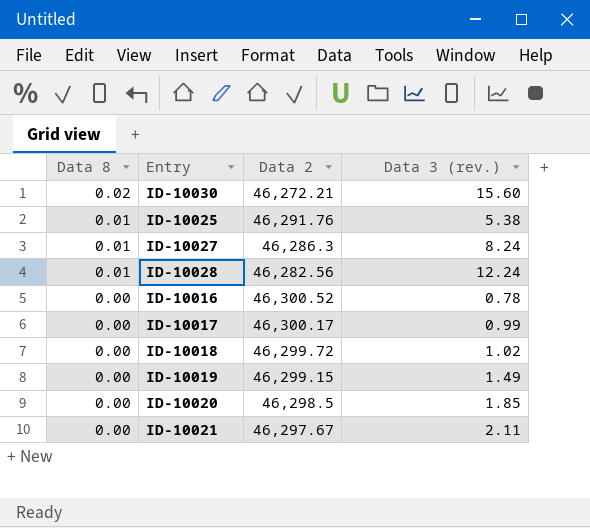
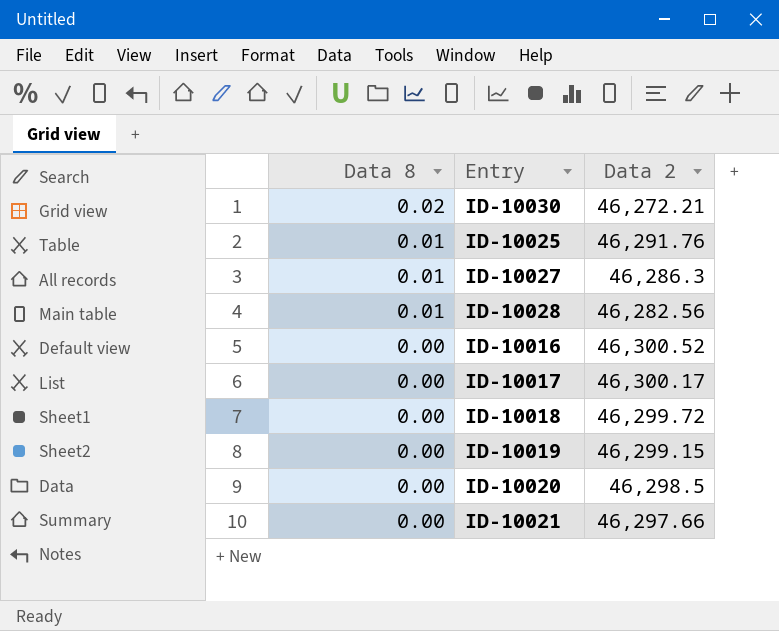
column Data 3 (rev.) | position: 4 -> none
ID-10021 | Data 2: 46,297.67 -> 46,297.66

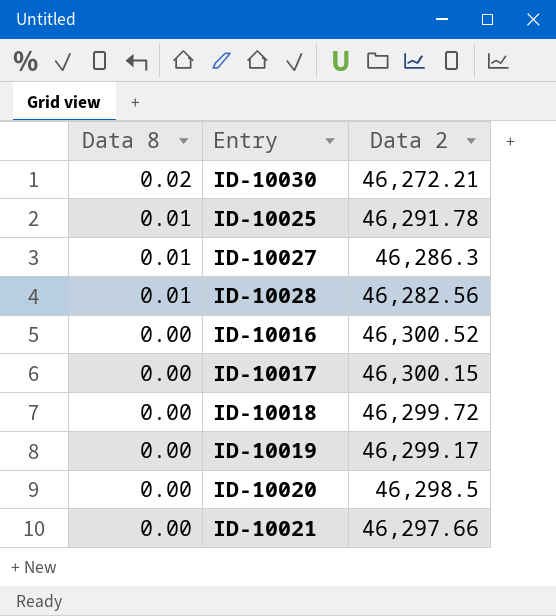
ID-10025 | Data 2: 46,291.76 -> 46,291.78
ID-10017 | Data 2: 46,300.17 -> 46,300.15
ID-10019 | Data 2: 46,299.15 -> 46,299.17

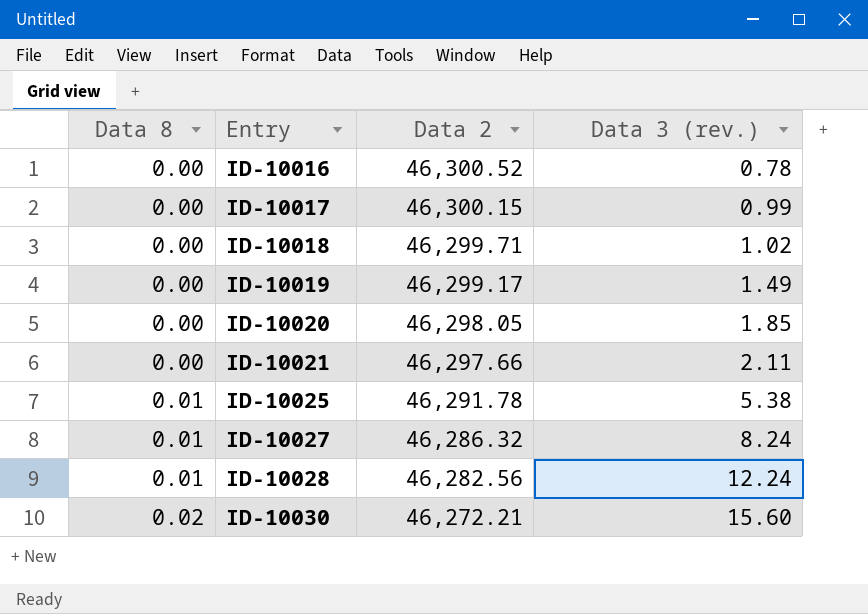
row order: Data 8 descending -> Data 8 ascending
column Data 3 (rev.) | position: none -> 4
ID-10018 | Data 2: 46,299.72 -> 46,299.71
ID-10020 | Data 2: 46,298.5 -> 46,298.05
ID-10027 | Data 2: 46,286.3 -> 46,286.32

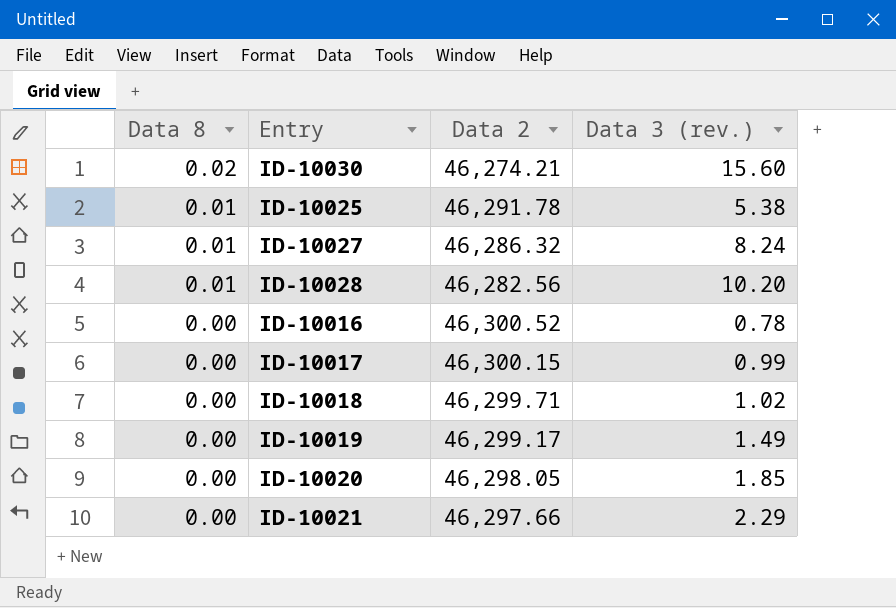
row order: Data 8 ascending -> Data 8 descending
ID-10030 | Data 2: 46,272.21 -> 46,274.21
ID-10028 | Data 3 (rev.): 12.24 -> 10.20
ID-10021 | Data 3 (rev.): 2.11 -> 2.29

